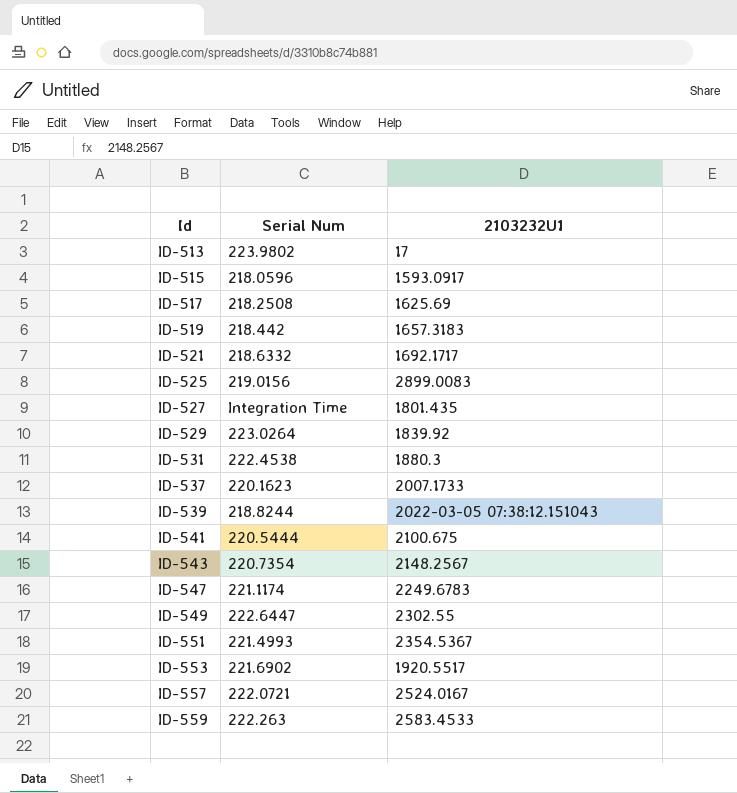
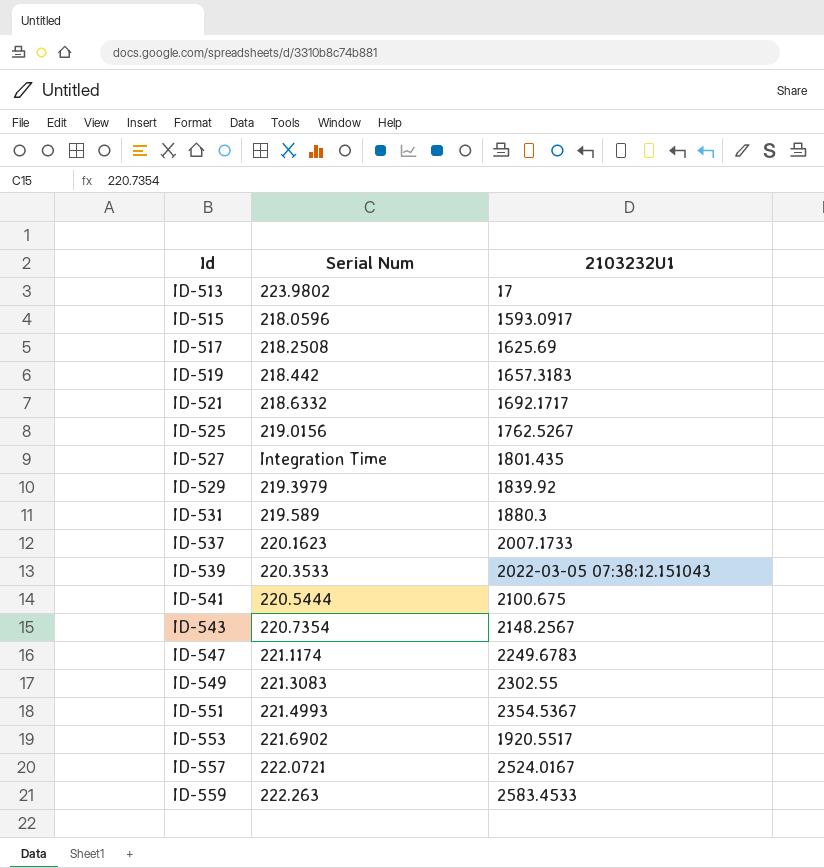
ID-525 | 2103232U1: 2899.0083 -> 1762.5267
ID-529 | Serial Num: 223.0264 -> 219.3979
ID-531 | Serial Num: 222.4538 -> 219.589
ID-539 | Serial Num: 218.8244 -> 220.3533
ID-549 | Serial Num: 222.6447 -> 221.3083

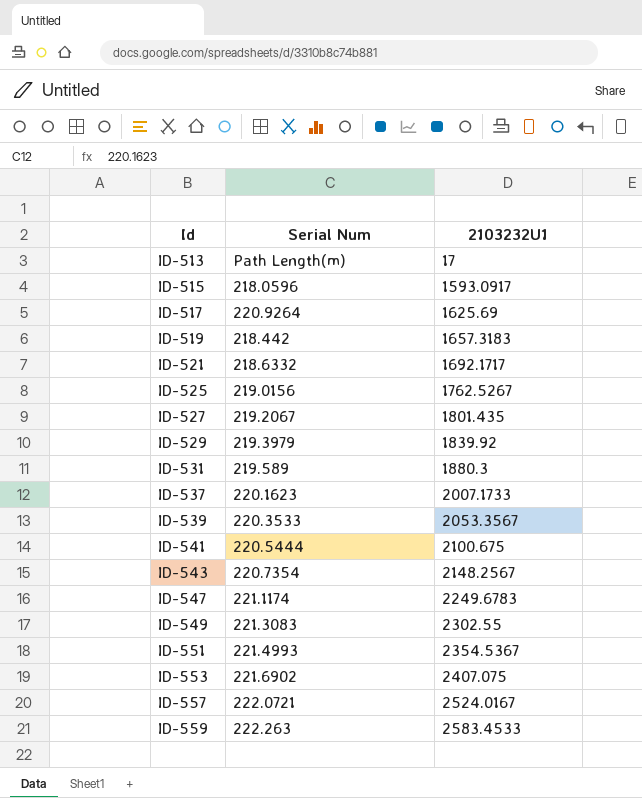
ID-513 | Serial Num: 223.9802 -> Path Length(m)
ID-517 | Serial Num: 218.2508 -> 220.9264
ID-527 | Serial Num: Integration Time -> 219.2067
ID-539 | 2103232U1: 2022-03-05 07:38:12.151043 -> 2053.3567
ID-553 | 2103232U1: 1920.5517 -> 2407.075

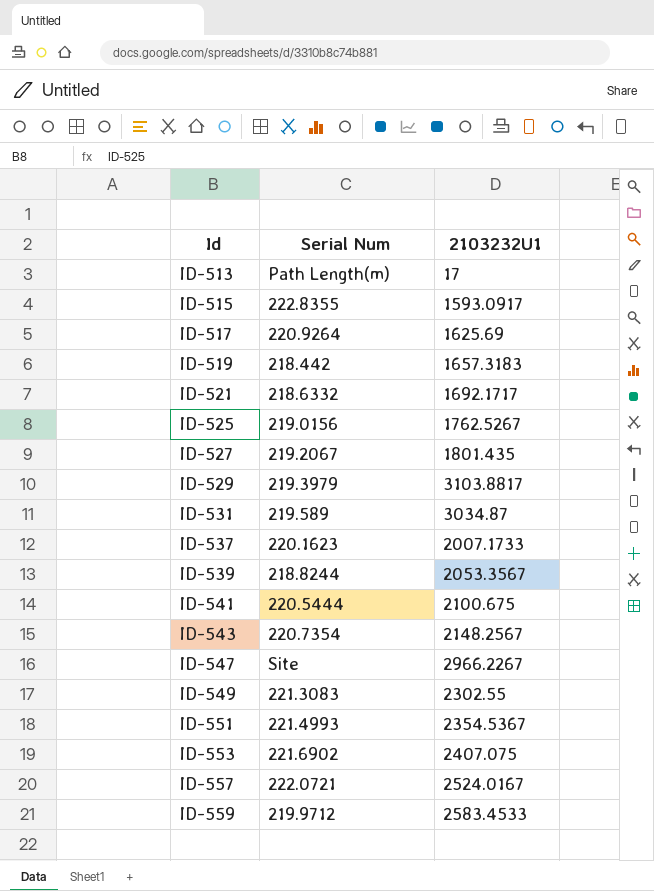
ID-515 | Serial Num: 218.0596 -> 222.8355
ID-529 | 2103232U1: 1839.92 -> 3103.8817
ID-531 | 2103232U1: 1880.3 -> 3034.87
ID-539 | Serial Num: 220.3533 -> 218.8244
ID-547 | Serial Num: 221.1174 -> Site
ID-547 | 2103232U1: 2249.6783 -> 2966.2267
ID-559 | Serial Num: 222.263 -> 219.9712

